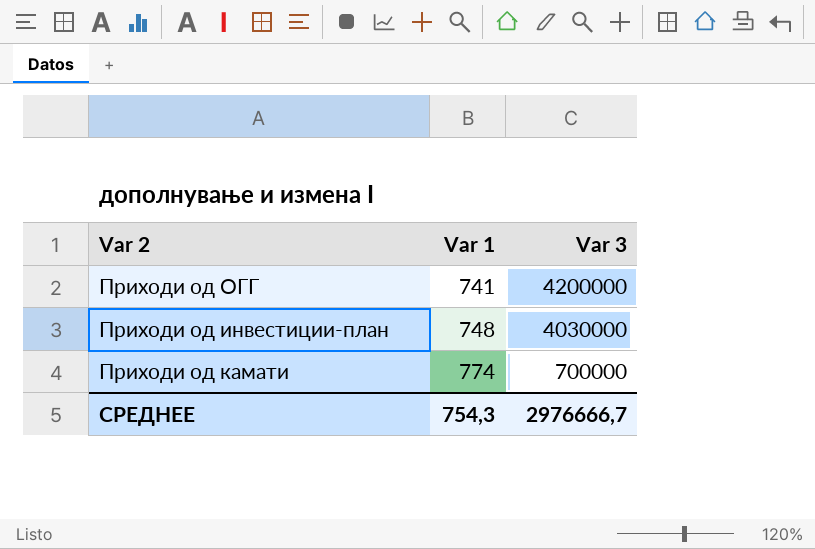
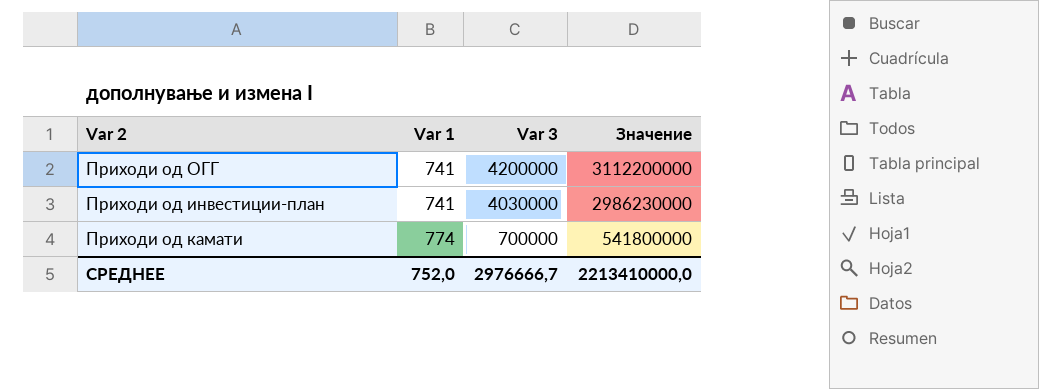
column Значение | formula: none -> [Var 1] * [Var 3]
Приходи од инвестиции-план | Var 1: 748 -> 741
СРЕДНЕЕ | Var 1: 754,3 -> 752,0

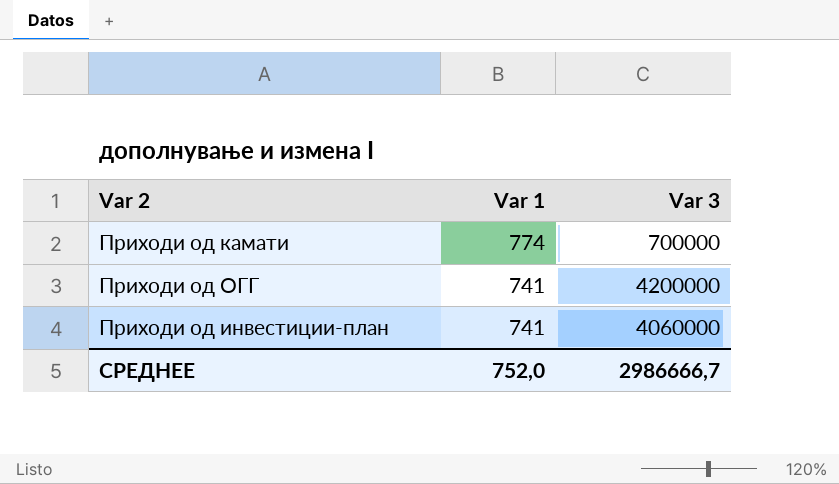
row order: Var 1 ascending -> Var 1 descending
column Значение | formula: [Var 1] * [Var 3] -> none
Приходи од инвестиции-план | Var 3: 4030000 -> 4060000
СРЕДНЕЕ | Var 3: 2976666,7 -> 2986666,7

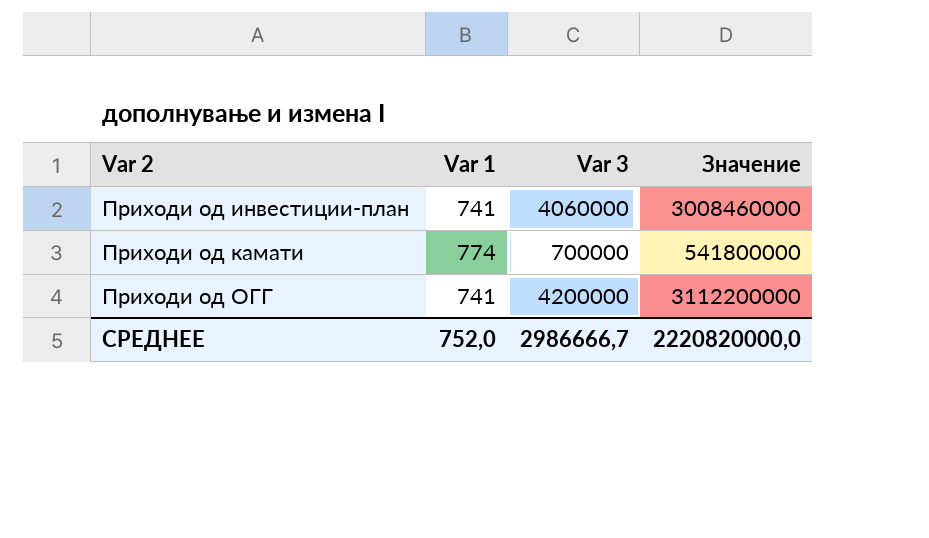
row order: Var 1 descending -> Var 2 ascending
column Значение | formula: none -> [Var 1] * [Var 3]

